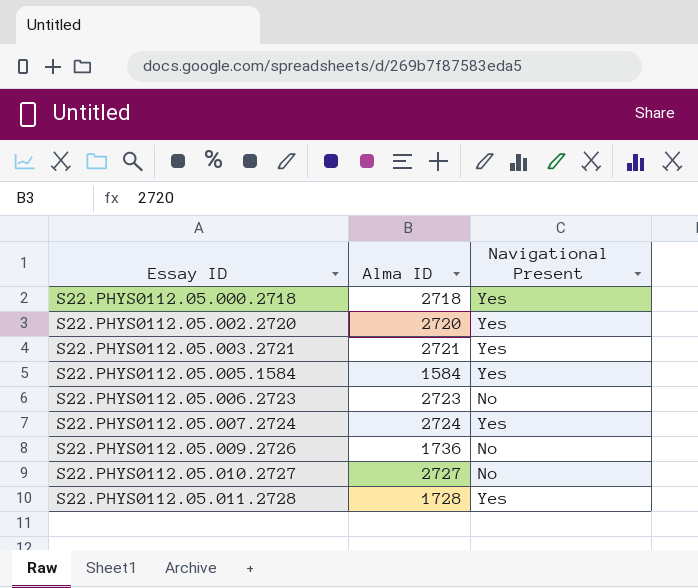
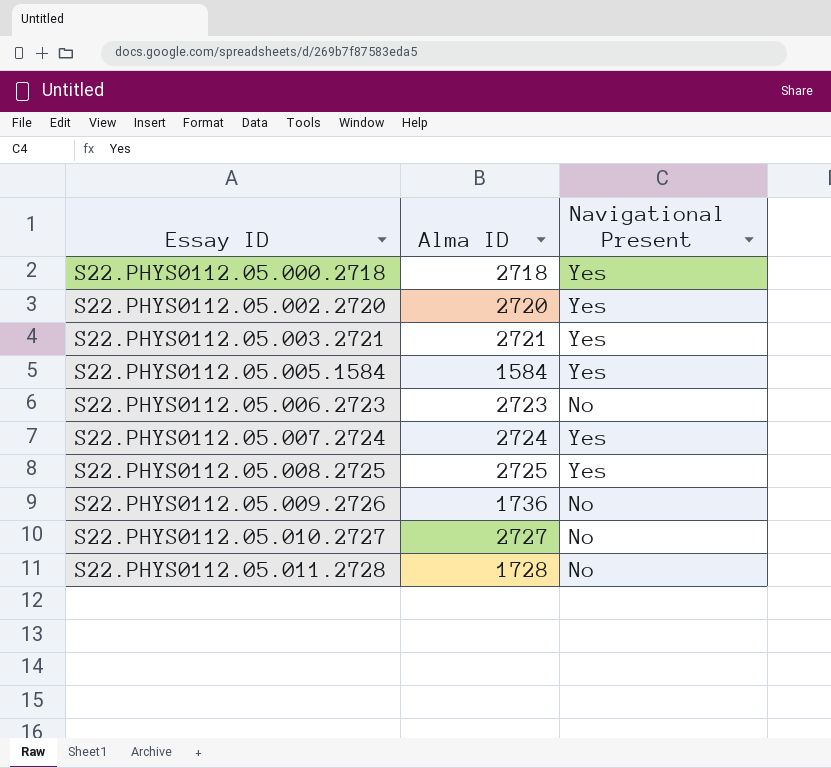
row S22.PHYS0112.05.008.2725: none -> 2725 | Yes
S22.PHYS0112.05.011.2728 | Navigational Present: Yes -> No

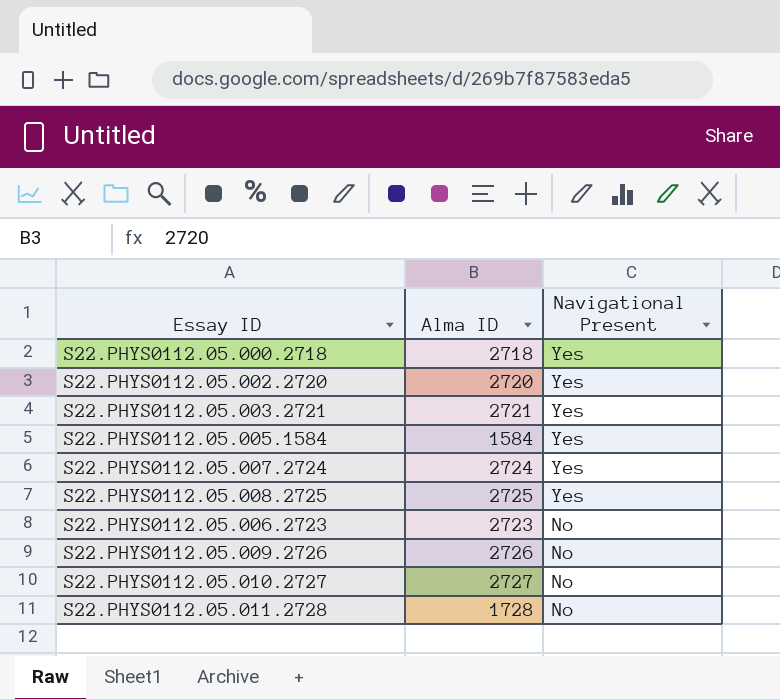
row order: Essay ID ascending -> Navigational Present descending
S22.PHYS0112.05.009.2726 | Alma ID: 1736 -> 2726

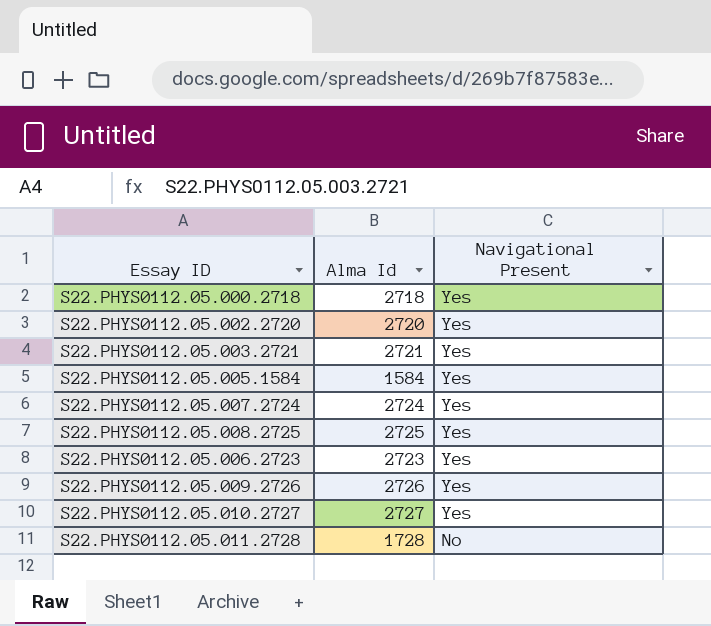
column name: Alma ID -> Alma Id
S22.PHYS0112.05.006.2723 | Navigational Present: No -> Yes
S22.PHYS0112.05.009.2726 | Navigational Present: No -> Yes
S22.PHYS0112.05.010.2727 | Navigational Present: No -> Yes

